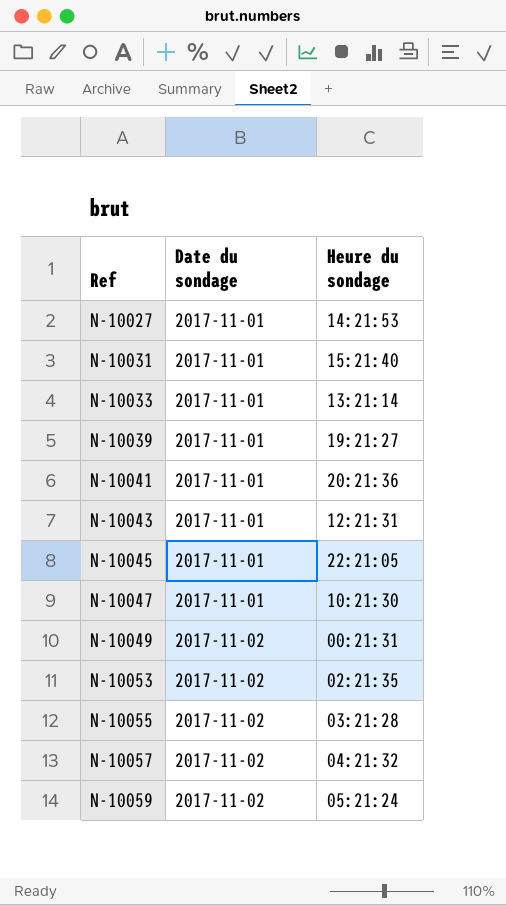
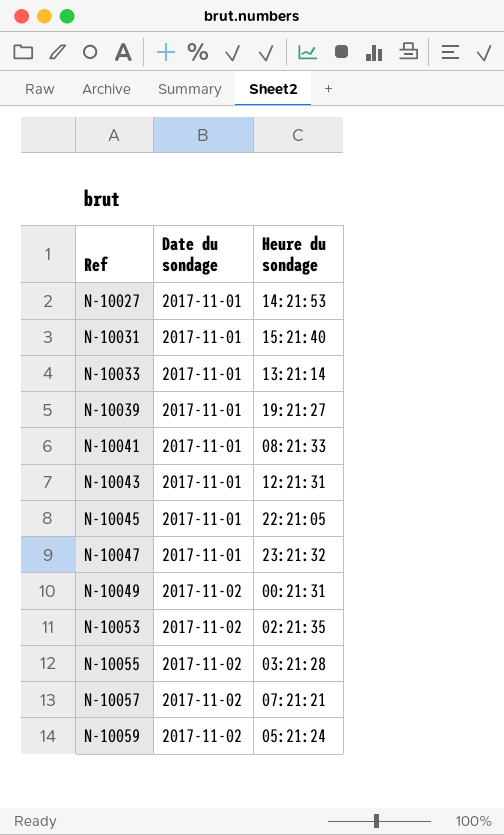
N-10041 | Heure du sondage: 20:21:36 -> 08:21:33
N-10047 | Heure du sondage: 10:21:30 -> 23:21:32
N-10057 | Heure du sondage: 04:21:32 -> 07:21:21

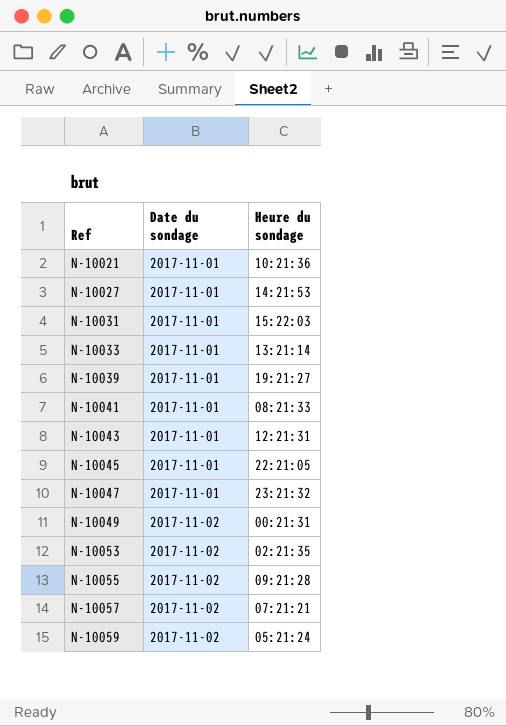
row N-10021: none -> 2017-11-01 | 10:21:36
N-10031 | Heure du sondage: 15:21:40 -> 15:22:03
N-10055 | Heure du sondage: 03:21:28 -> 09:21:28

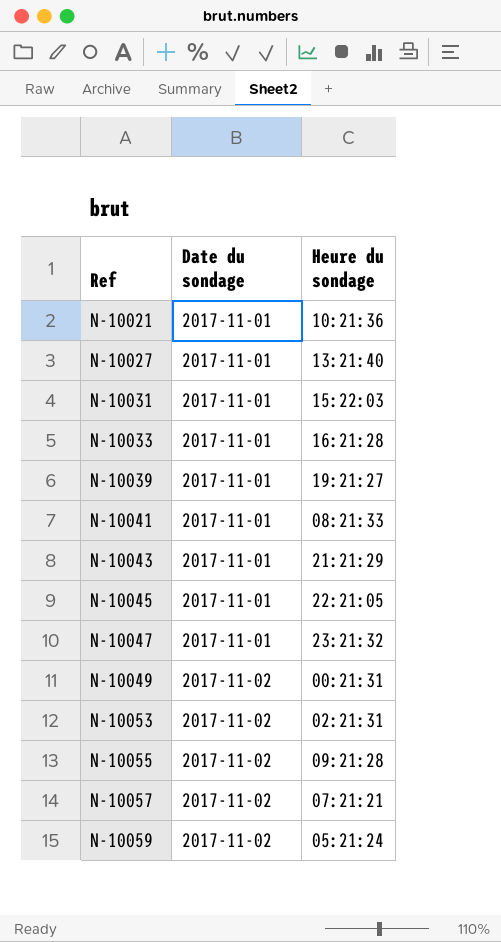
N-10027 | Heure du sondage: 14:21:53 -> 13:21:40
N-10033 | Heure du sondage: 13:21:14 -> 16:21:28
N-10043 | Heure du sondage: 12:21:31 -> 21:21:29
N-10053 | Heure du sondage: 02:21:35 -> 02:21:31

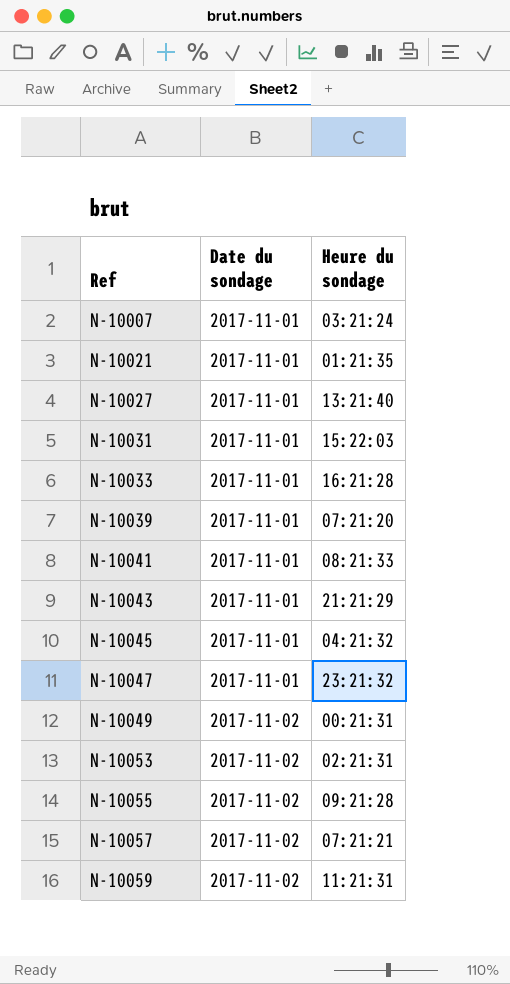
row N-10007: none -> 2017-11-01 | 03:21:24
N-10021 | Heure du sondage: 10:21:36 -> 01:21:35
N-10039 | Heure du sondage: 19:21:27 -> 07:21:20
N-10045 | Heure du sondage: 22:21:05 -> 04:21:32
N-10059 | Heure du sondage: 05:21:24 -> 11:21:31

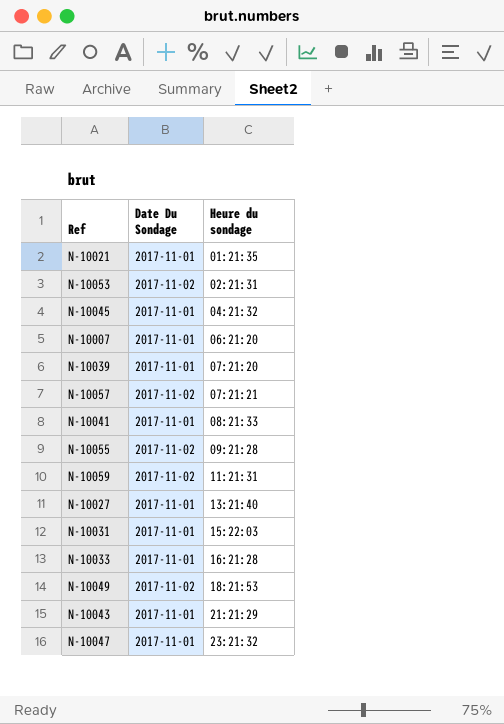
row order: Ref ascending -> Heure du sondage ascending
column name: Date du sondage -> Date Du Sondage
N-10007 | Heure du sondage: 03:21:24 -> 06:21:20
N-10049 | Heure du sondage: 00:21:31 -> 18:21:53

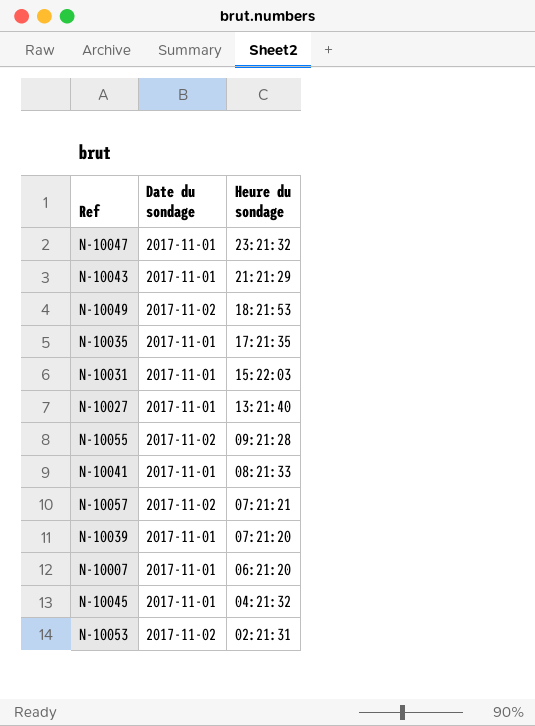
row order: Heure du sondage ascending -> Heure du sondage descending
column name: Date Du Sondage -> Date du sondage
row N-10021: 2017-11-01 | 01:21:35 -> none
row N-10059: 2017-11-02 | 11:21:31 -> none
row N-10033: 2017-11-01 | 16:21:28 -> none
row N-10035: none -> 2017-11-01 | 17:21:35

